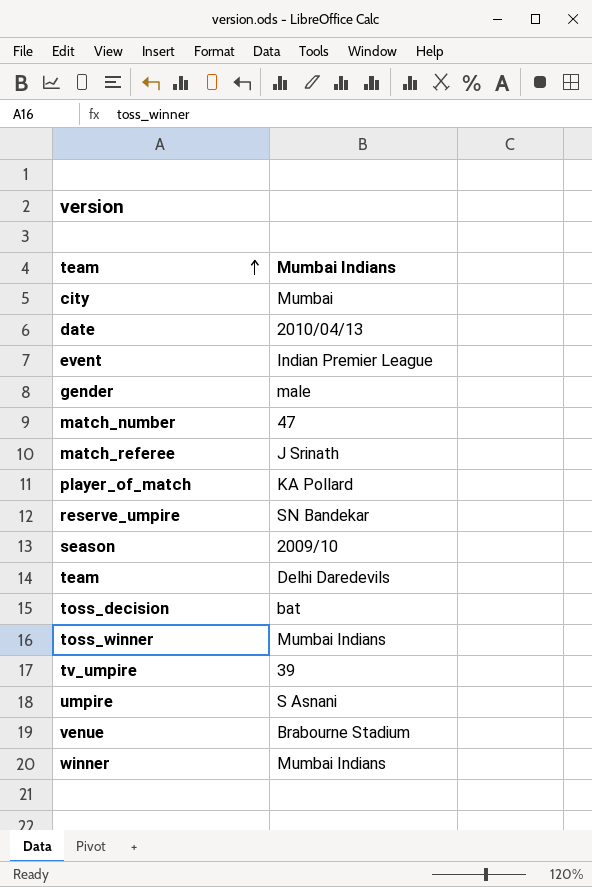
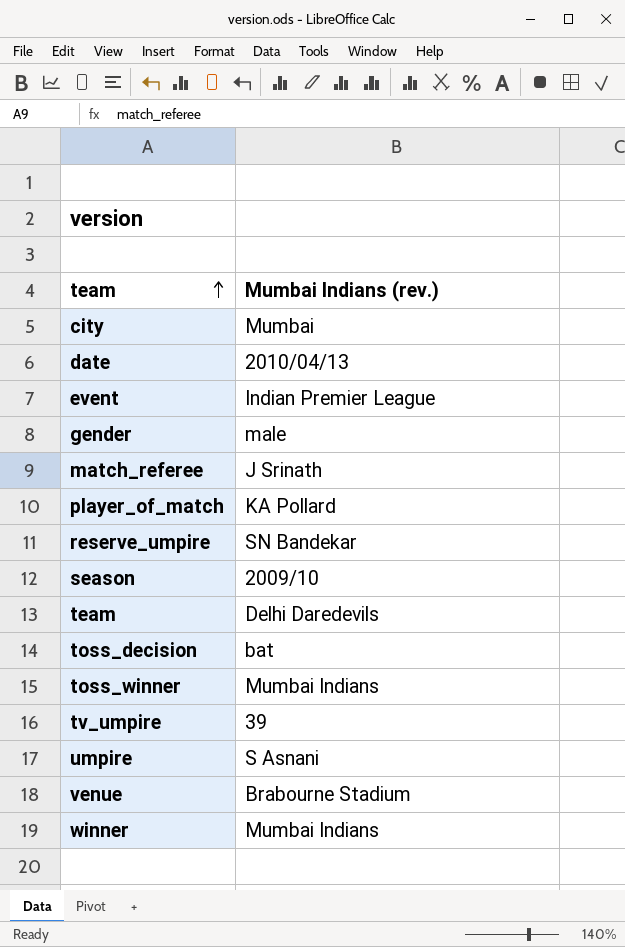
column name: Mumbai Indians -> Mumbai Indians (rev.)
row match_number: 47 -> none

